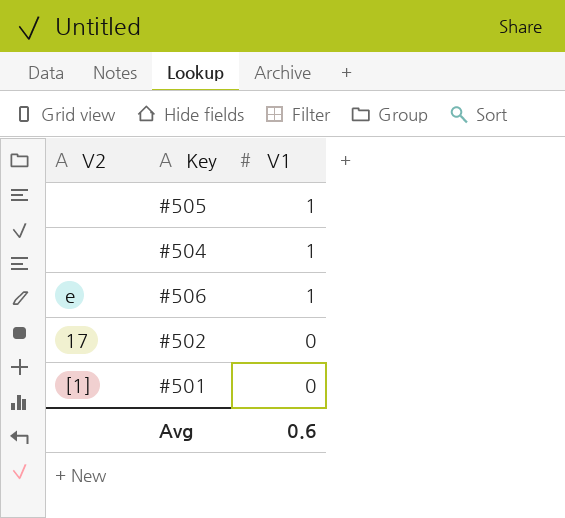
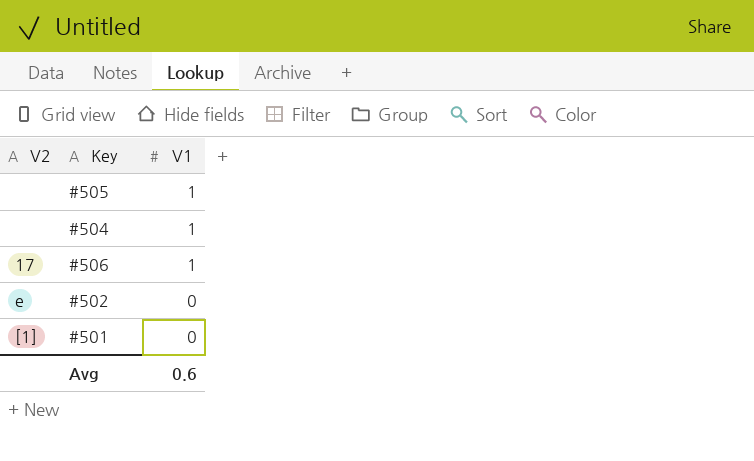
#506 | V2: e -> 17
#502 | V2: 17 -> e

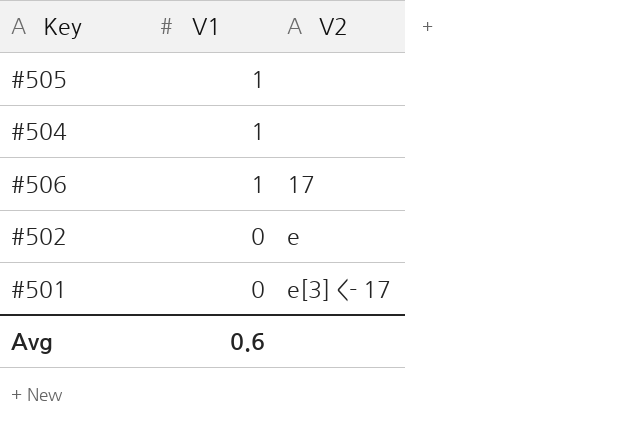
column V2 | position: 1 -> 3
#501 | V2: [1] -> e[3] <- 17

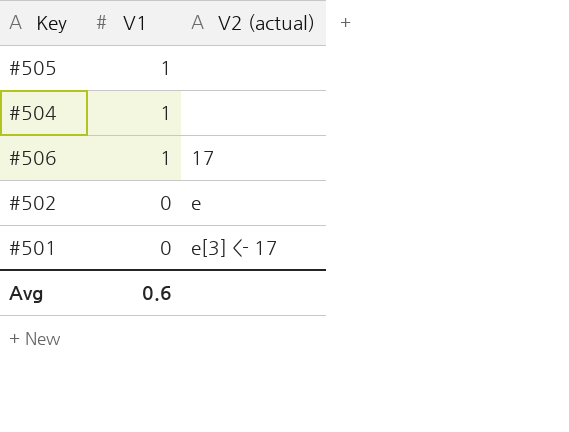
column name: V2 -> V2 (actual)

